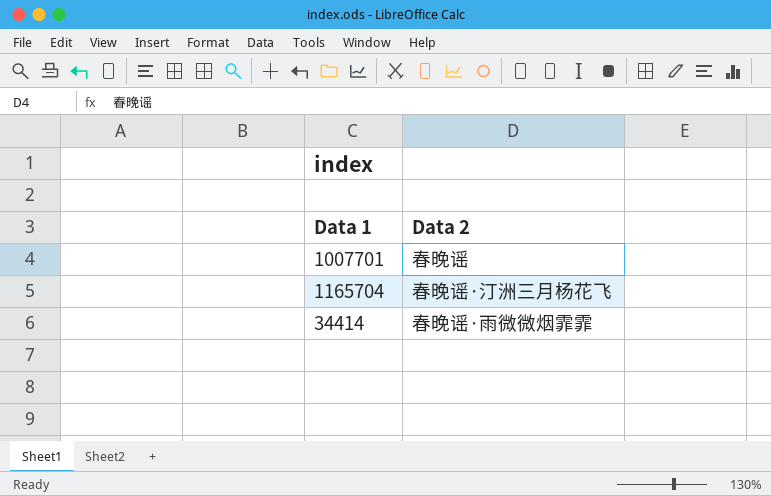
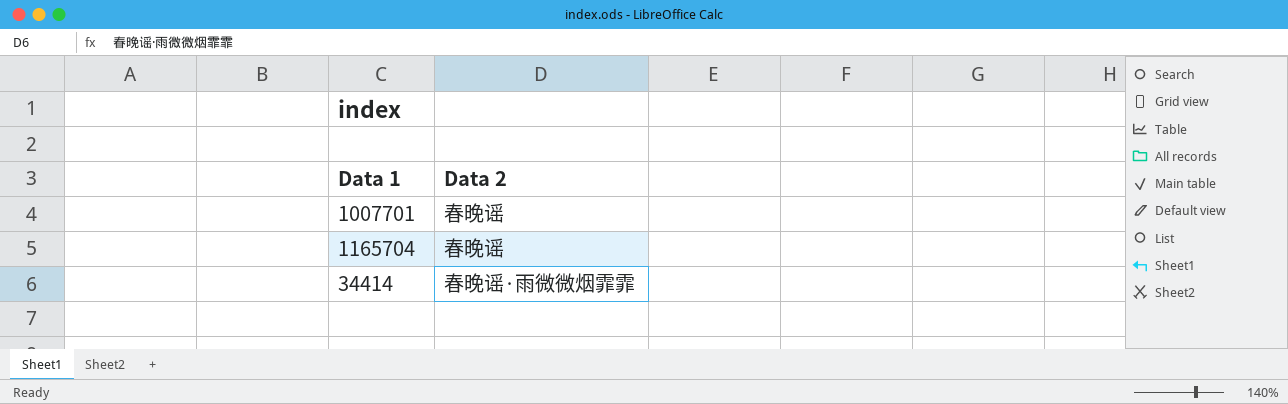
1165704 | Data 2: 春晚谣·汀洲三月杨花飞 -> 春晚谣

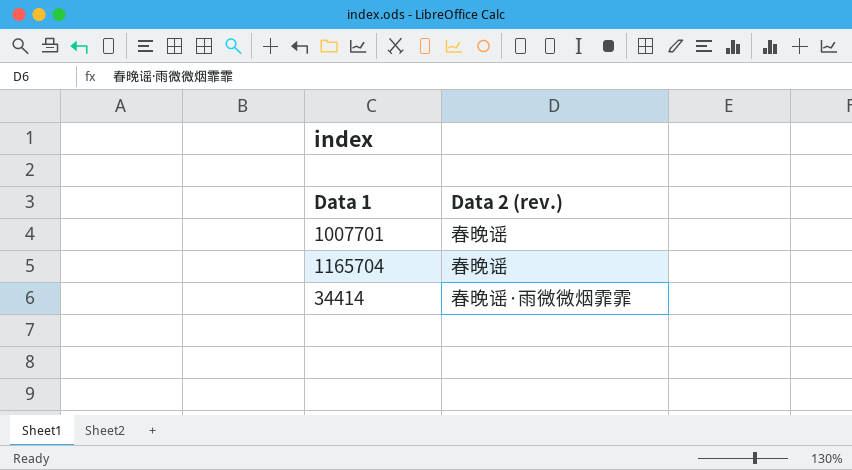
column name: Data 2 -> Data 2 (rev.)

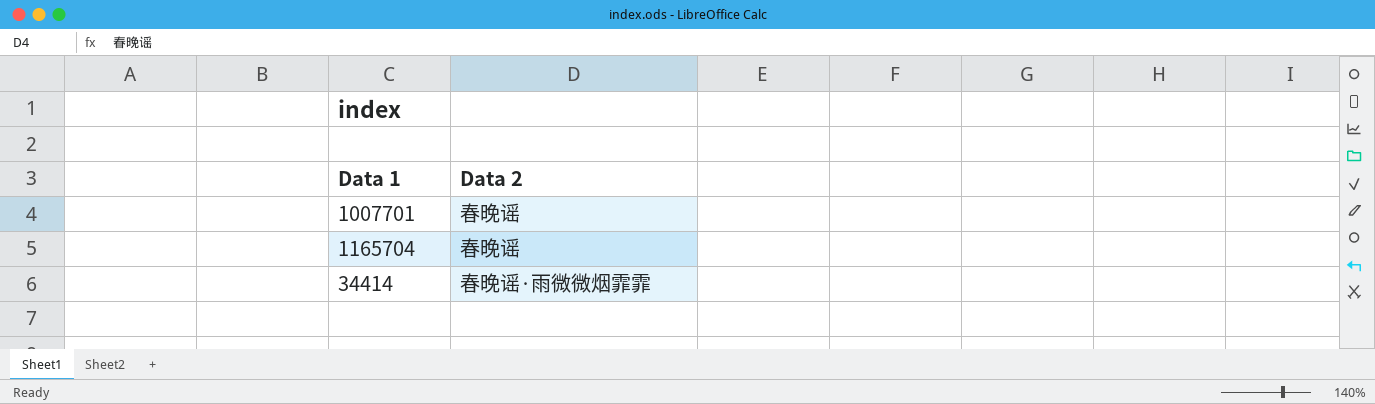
column name: Data 2 (rev.) -> Data 2

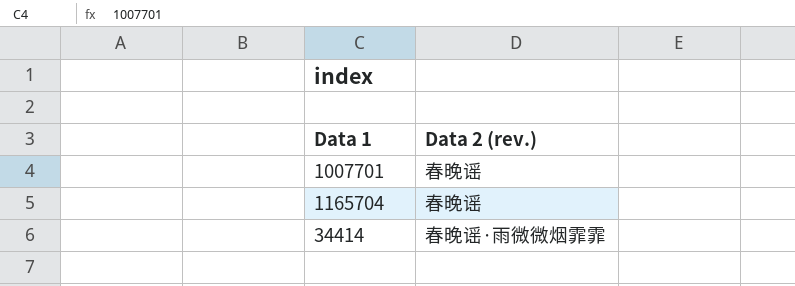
column name: Data 2 -> Data 2 (rev.)

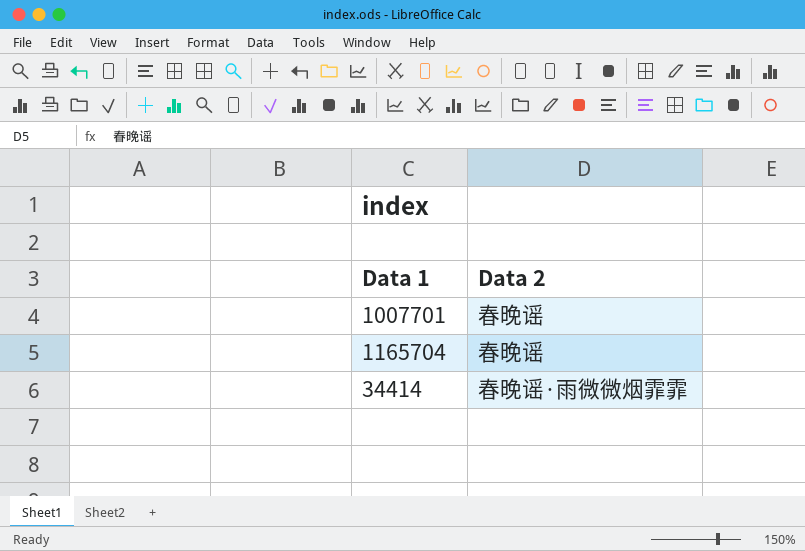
column name: Data 2 (rev.) -> Data 2

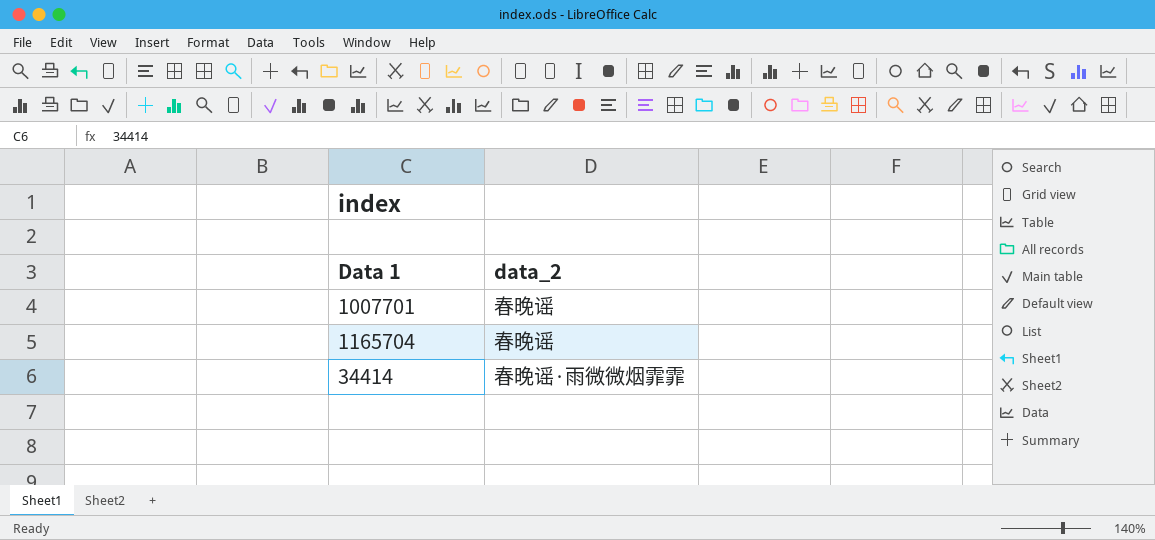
column name: Data 2 -> data_2

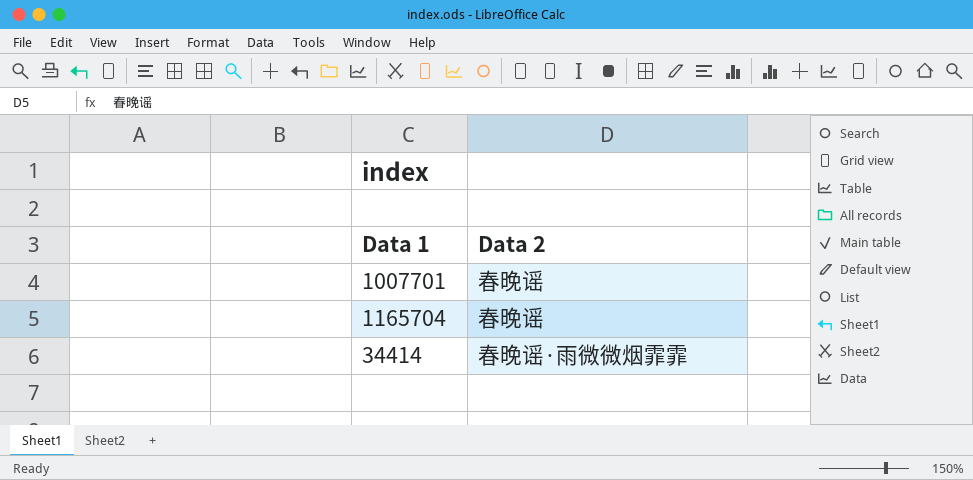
column name: data_2 -> Data 2

